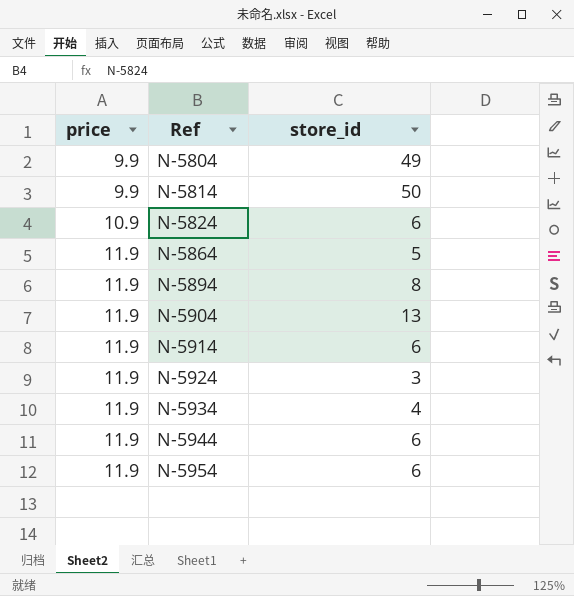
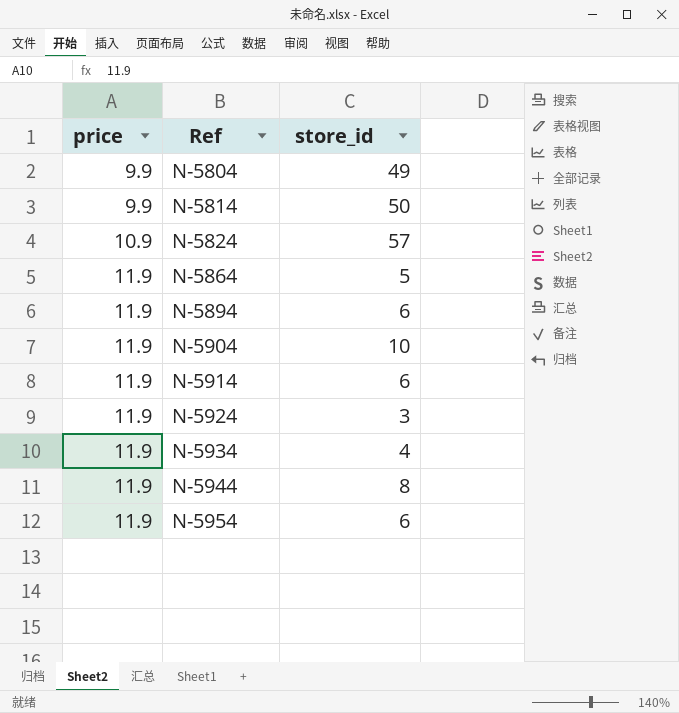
N-5824 | store_id: 6 -> 57
N-5894 | store_id: 8 -> 6
N-5904 | store_id: 13 -> 10
N-5944 | store_id: 6 -> 8

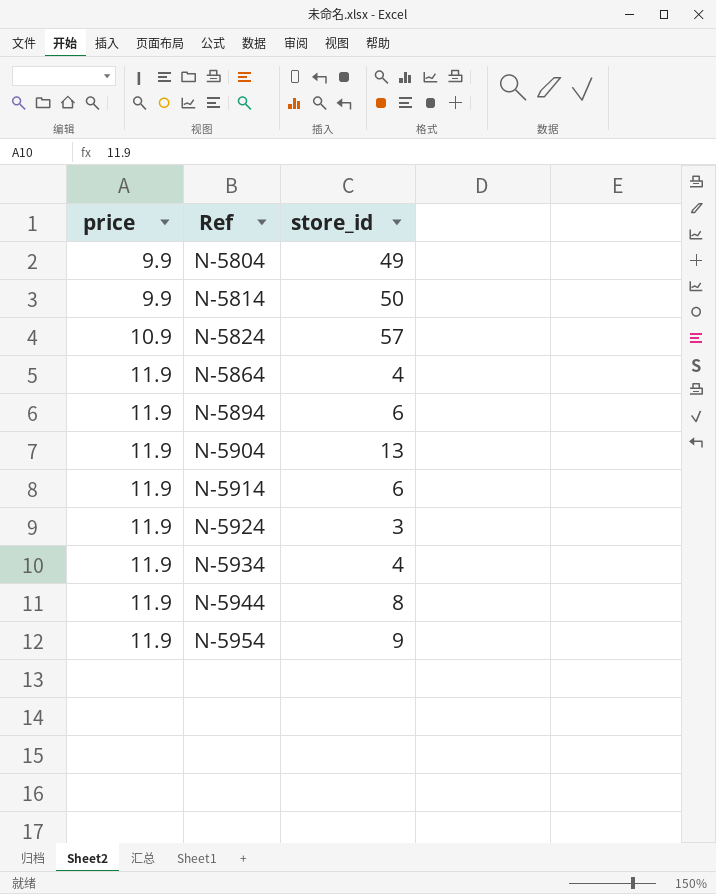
N-5864 | store_id: 5 -> 4
N-5904 | store_id: 10 -> 13
N-5954 | store_id: 6 -> 9

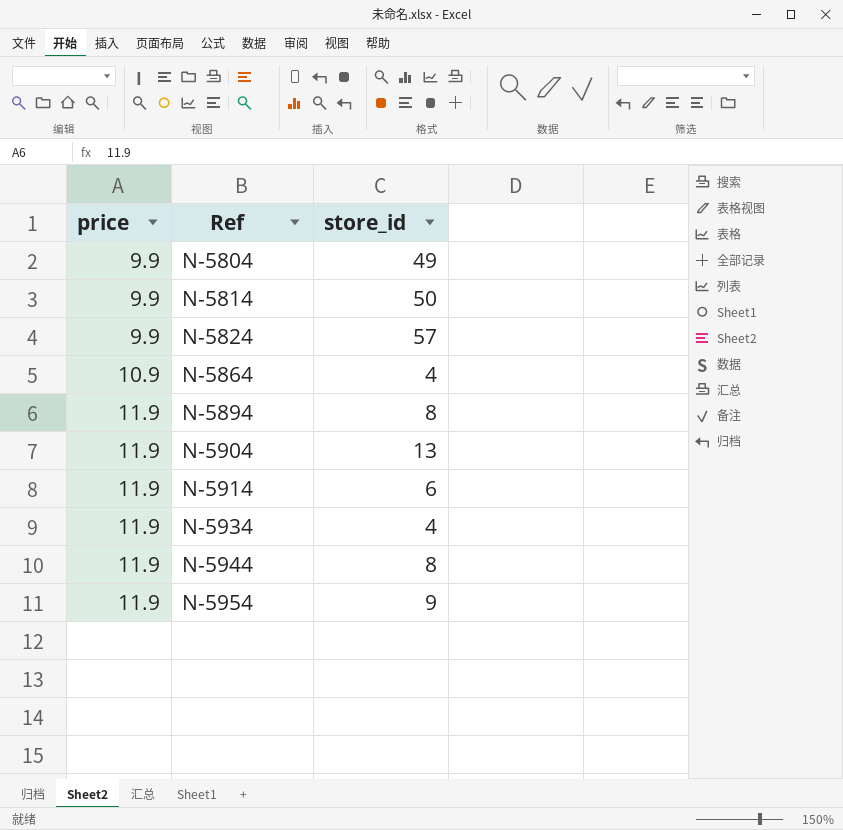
row N-5924: 11.9 | 3 -> none
N-5824 | price: 10.9 -> 9.9
N-5864 | price: 11.9 -> 10.9
N-5894 | store_id: 6 -> 8

